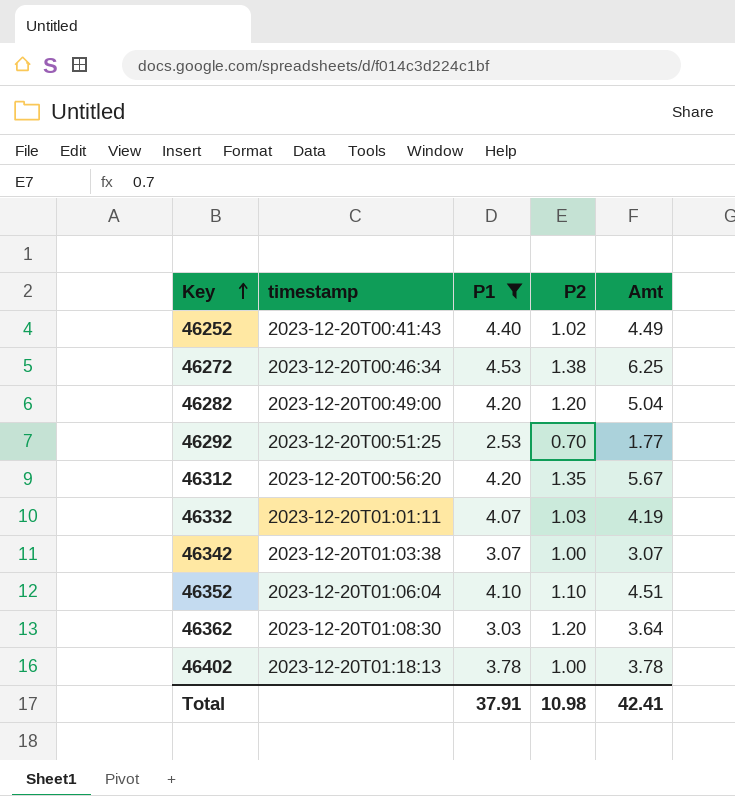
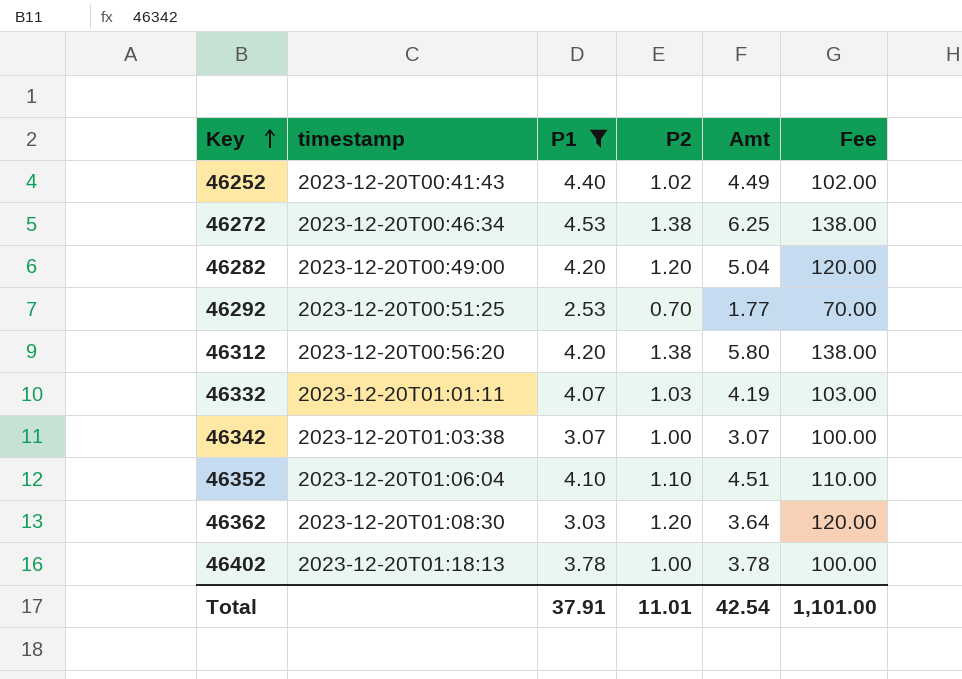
column Fee | formula: none -> [P2] * 100
46312 | P2: 1.35 -> 1.38
46312 | Amt: 5.67 -> 5.80
Total | P2: 10.98 -> 11.01
Total | Amt: 42.41 -> 42.54

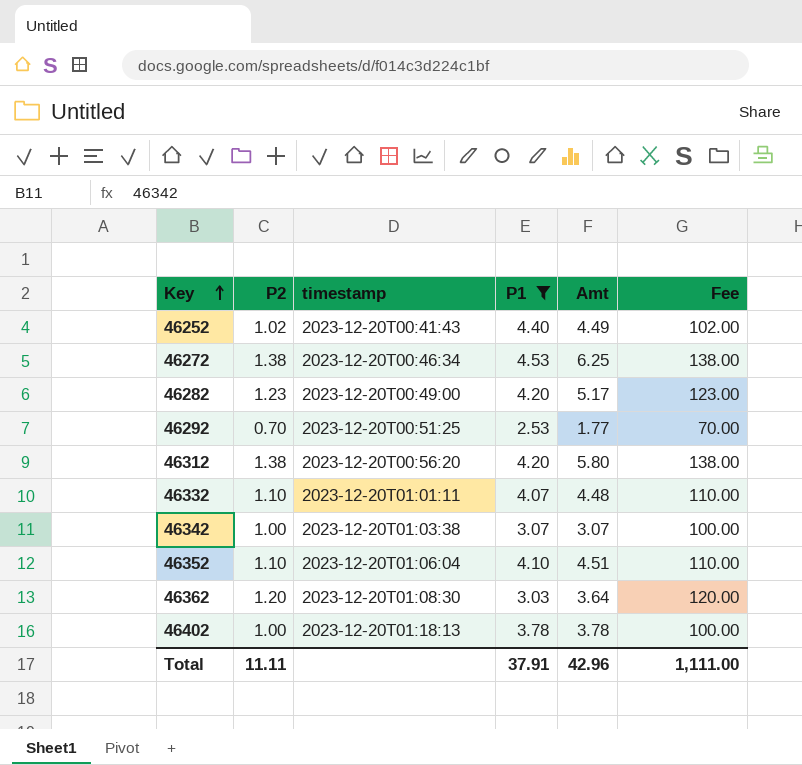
column P2 | position: 4 -> 2
46282 | P2: 1.20 -> 1.23
46282 | Amt: 5.04 -> 5.17
46282 | Fee: 120.00 -> 123.00
46332 | P2: 1.03 -> 1.10
46332 | Amt: 4.19 -> 4.48
46332 | Fee: 103.00 -> 110.00
Total | P2: 11.01 -> 11.11
Total | Amt: 42.54 -> 42.96
Total | Fee: 1,101.00 -> 1,111.00

